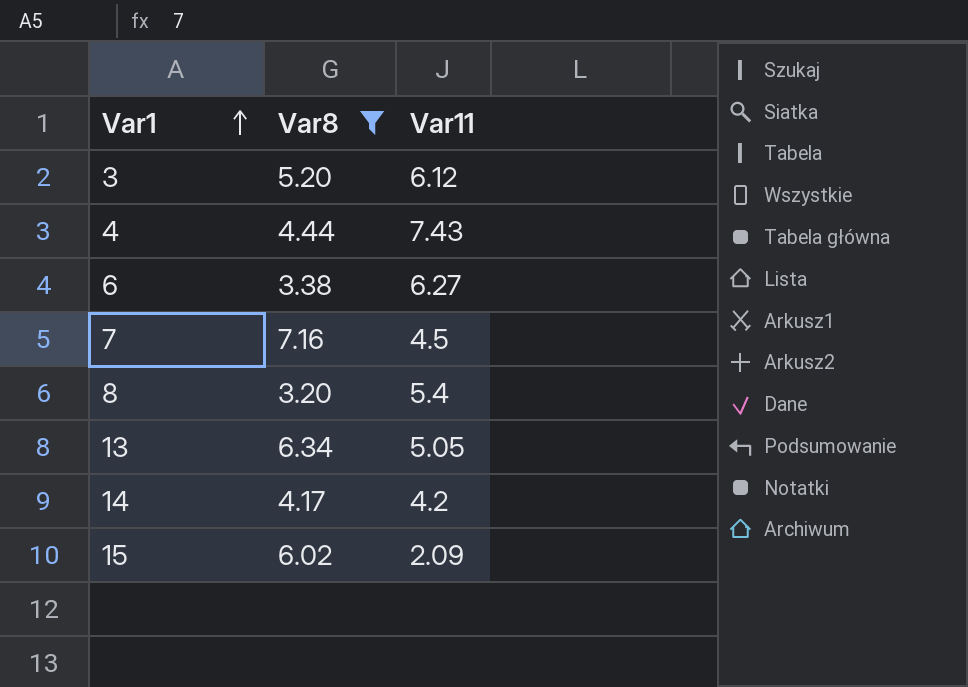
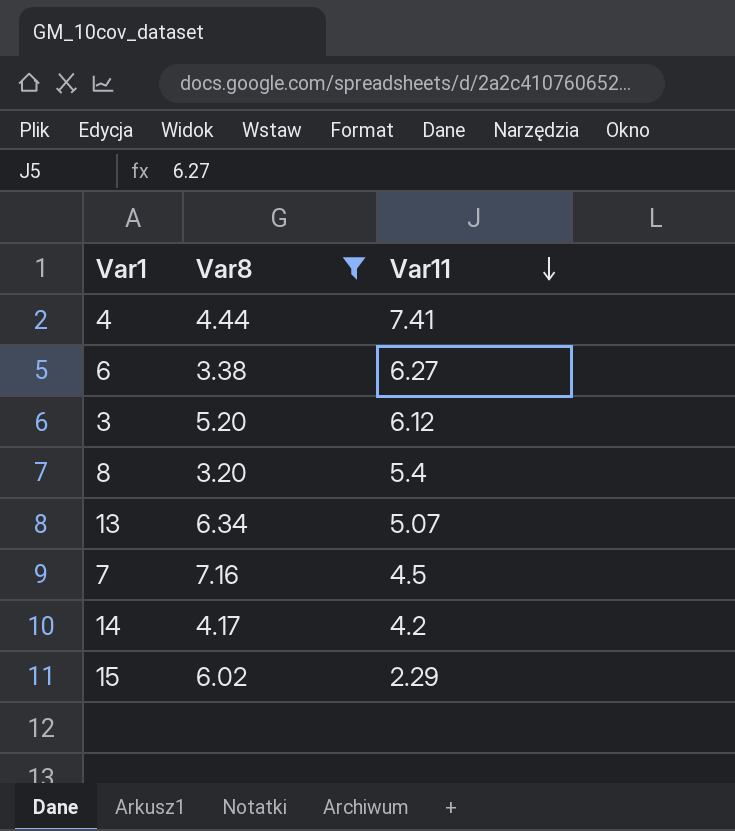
row order: Var1 ascending -> Var11 descending
4 | Var11: 7.43 -> 7.41
13 | Var11: 5.05 -> 5.07
15 | Var11: 2.09 -> 2.29

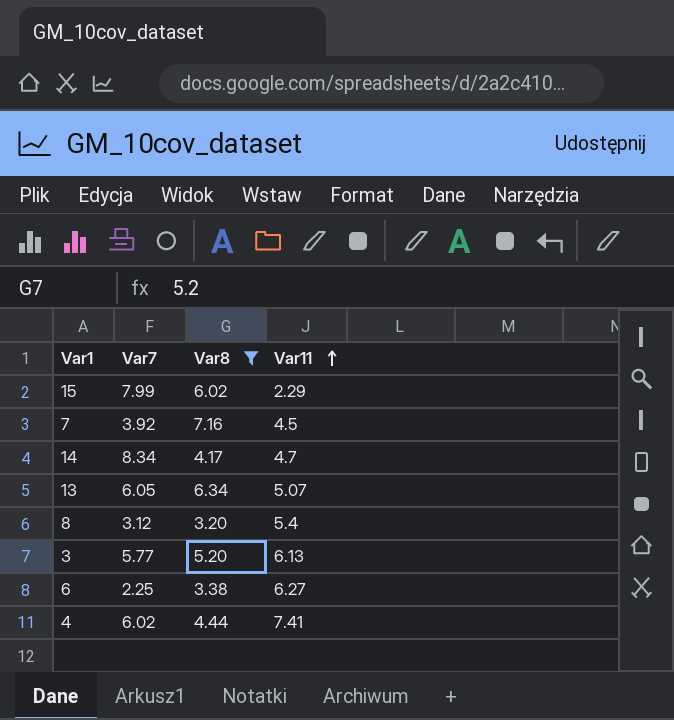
row order: Var11 descending -> Var11 ascending
column Var7 | position: none -> 2
14 | Var11: 4.2 -> 4.7
3 | Var11: 6.12 -> 6.13

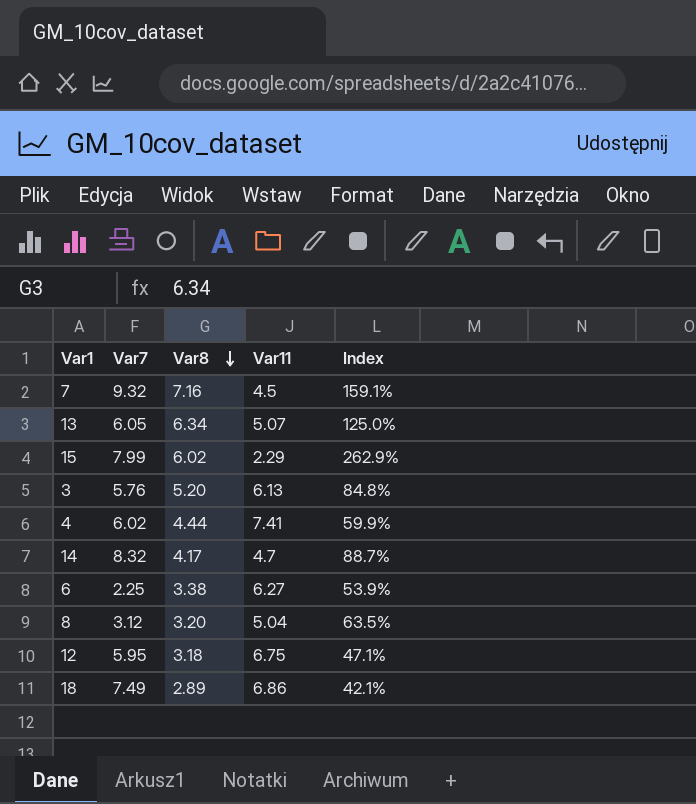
filter: Var8 >= 3.20 -> none
row order: Var11 ascending -> Var8 descending
column Index | formula: none -> [Var8] / [Var11]
7 | Var7: 3.92 -> 9.32
3 | Var7: 5.77 -> 5.76
14 | Var7: 8.34 -> 8.32
8 | Var11: 5.4 -> 5.04

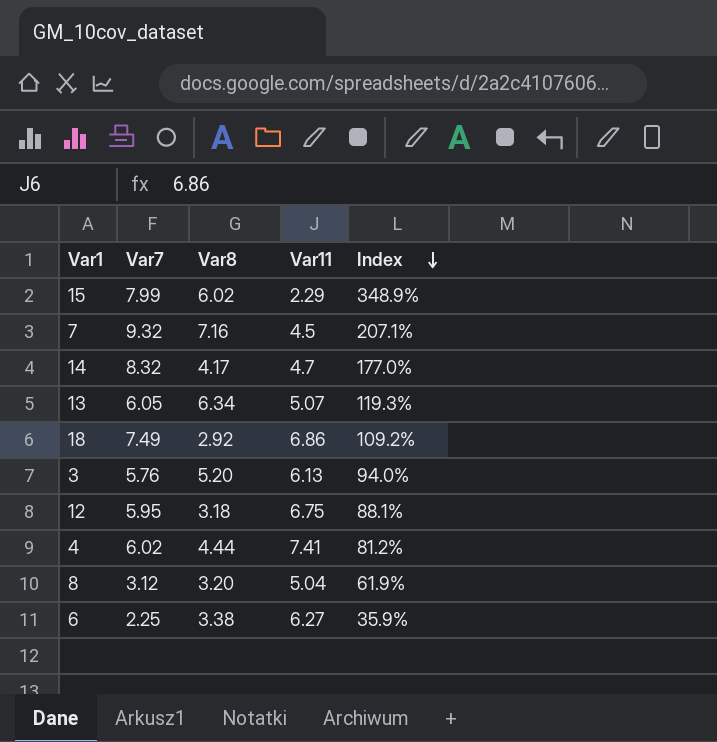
row order: Var8 descending -> Index descending
column Index | formula: [Var8] / [Var11] -> [Var7] / [Var11]
18 | Var8: 2.89 -> 2.92

